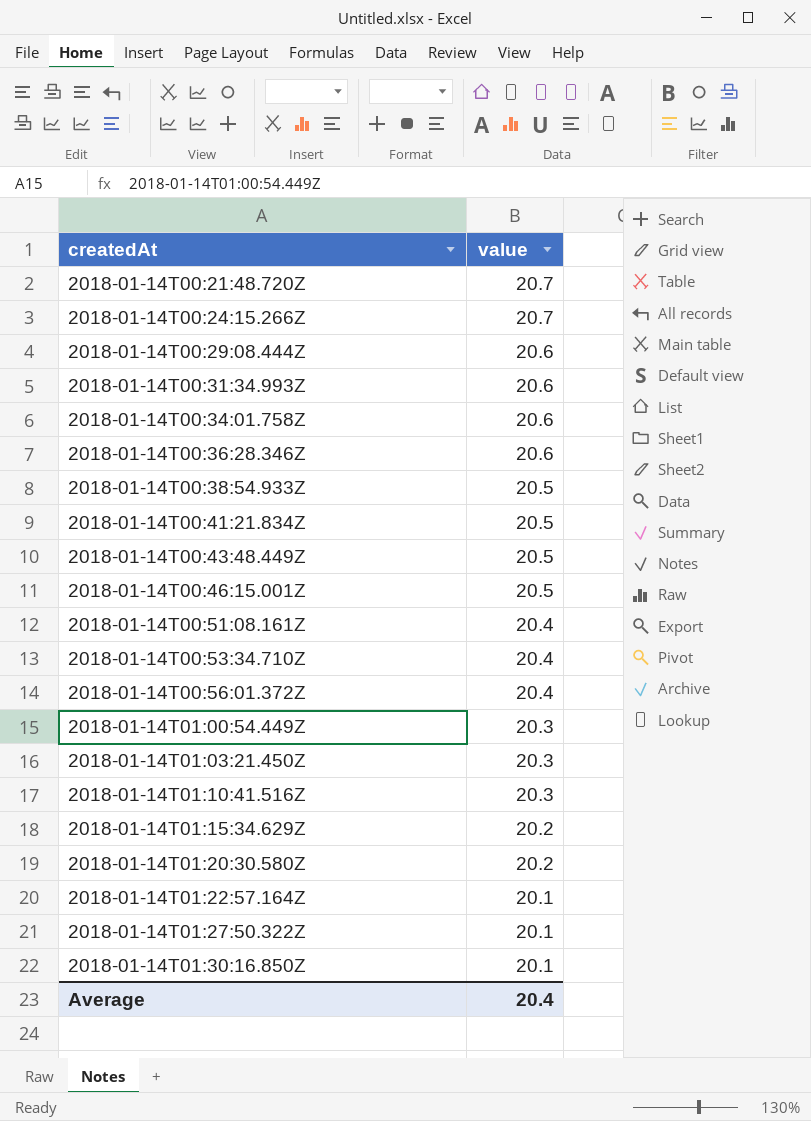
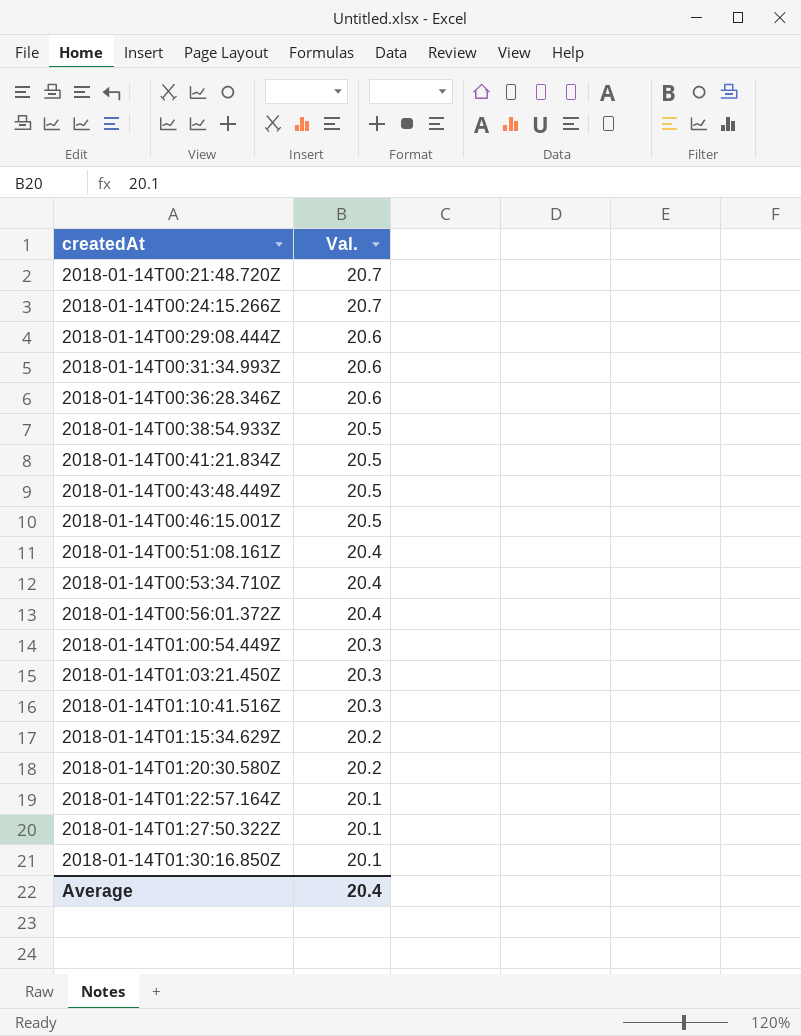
column name: value -> Val.
row 2018-01-14T00:34:01.758Z: 20.6 -> none

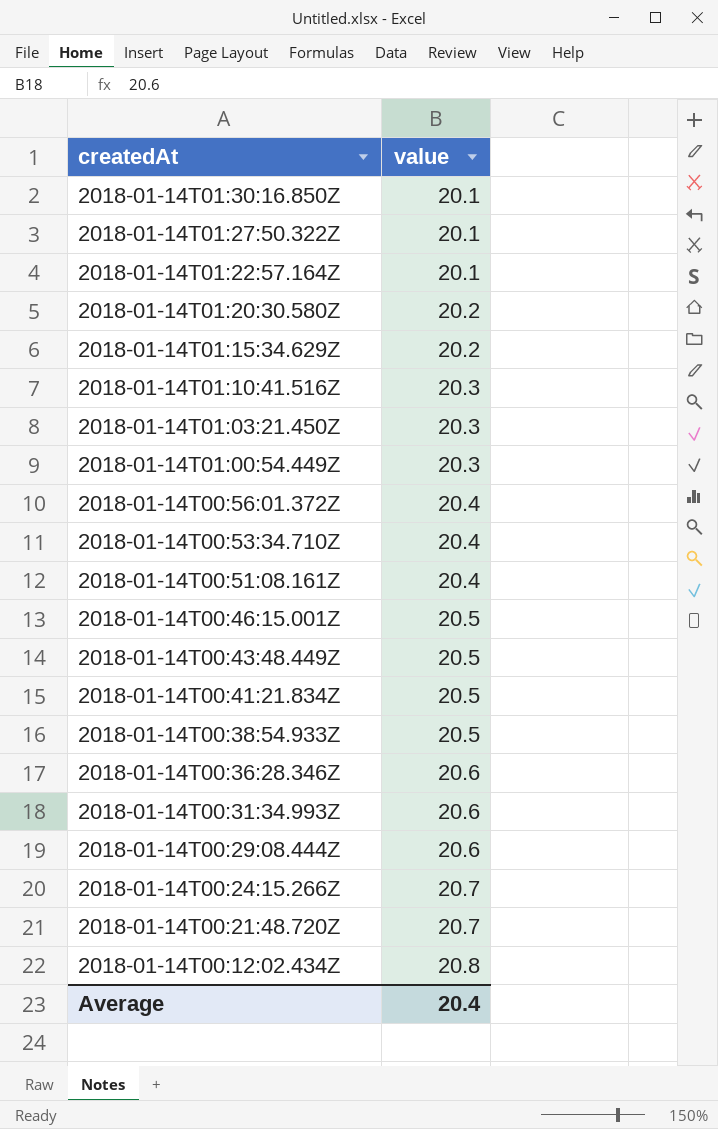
row order: createdAt ascending -> createdAt descending
column name: Val. -> value
row 2018-01-14T00:12:02.434Z: none -> 20.8

